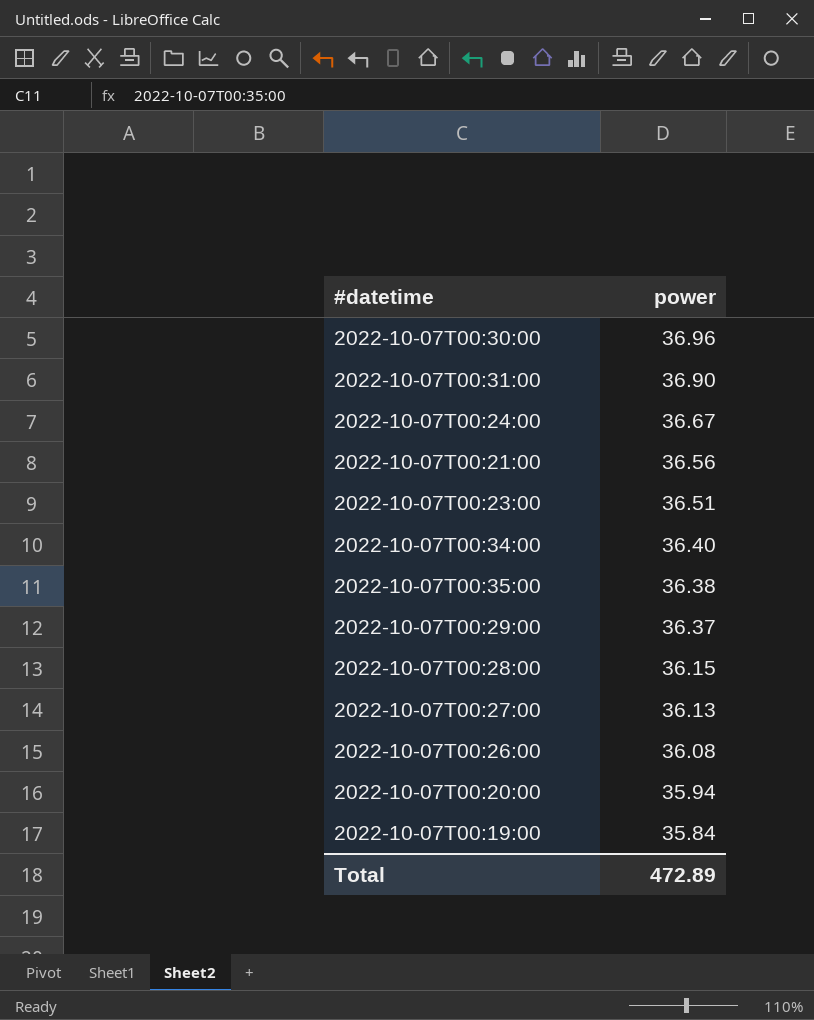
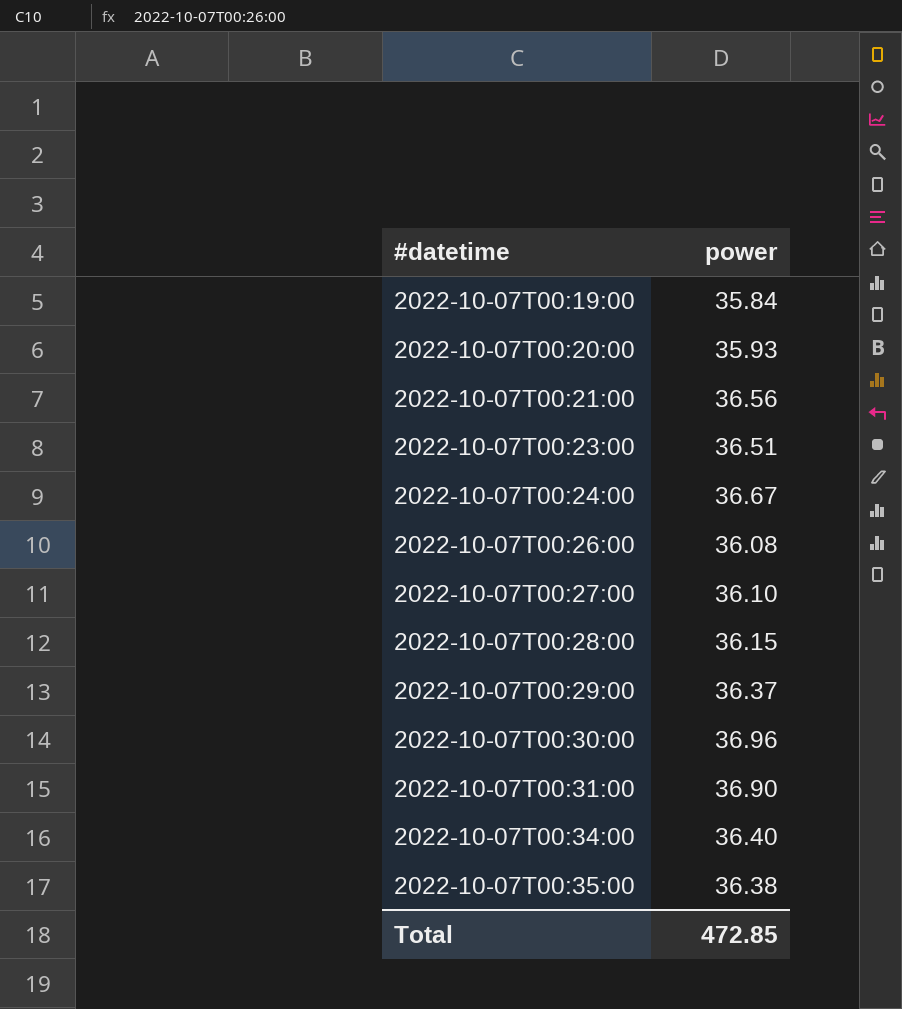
row order: power descending -> #datetime ascending
2022-10-07T00:20:00 | power: 35.94 -> 35.93
2022-10-07T00:27:00 | power: 36.13 -> 36.10
Total | power: 472.89 -> 472.85

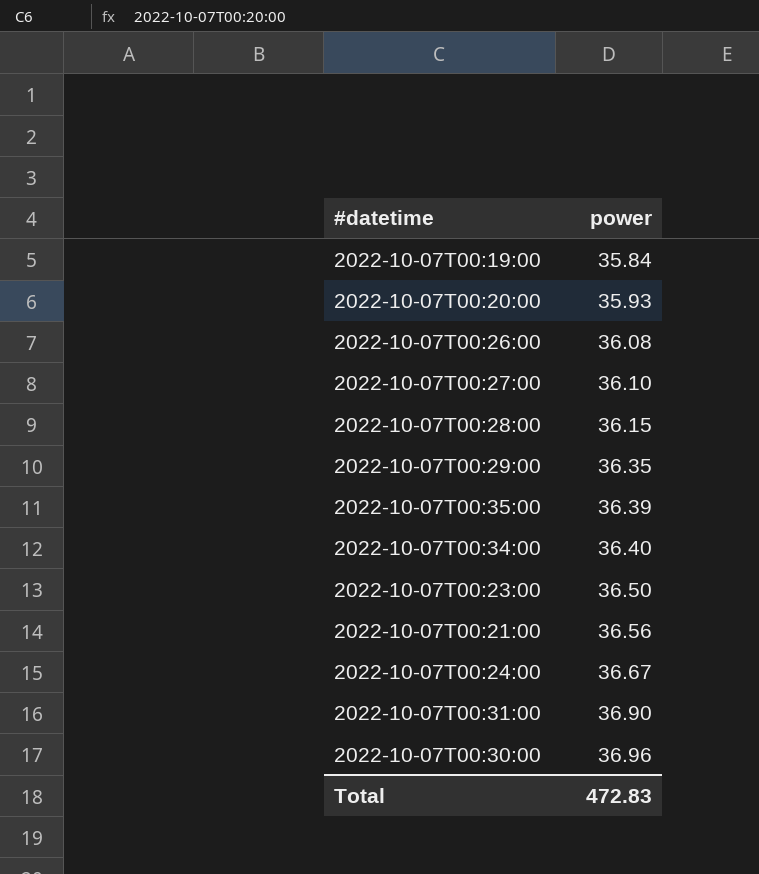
row order: #datetime ascending -> power ascending
2022-10-07T00:29:00 | power: 36.37 -> 36.35
2022-10-07T00:35:00 | power: 36.38 -> 36.39
2022-10-07T00:23:00 | power: 36.51 -> 36.50
Total | power: 472.85 -> 472.83

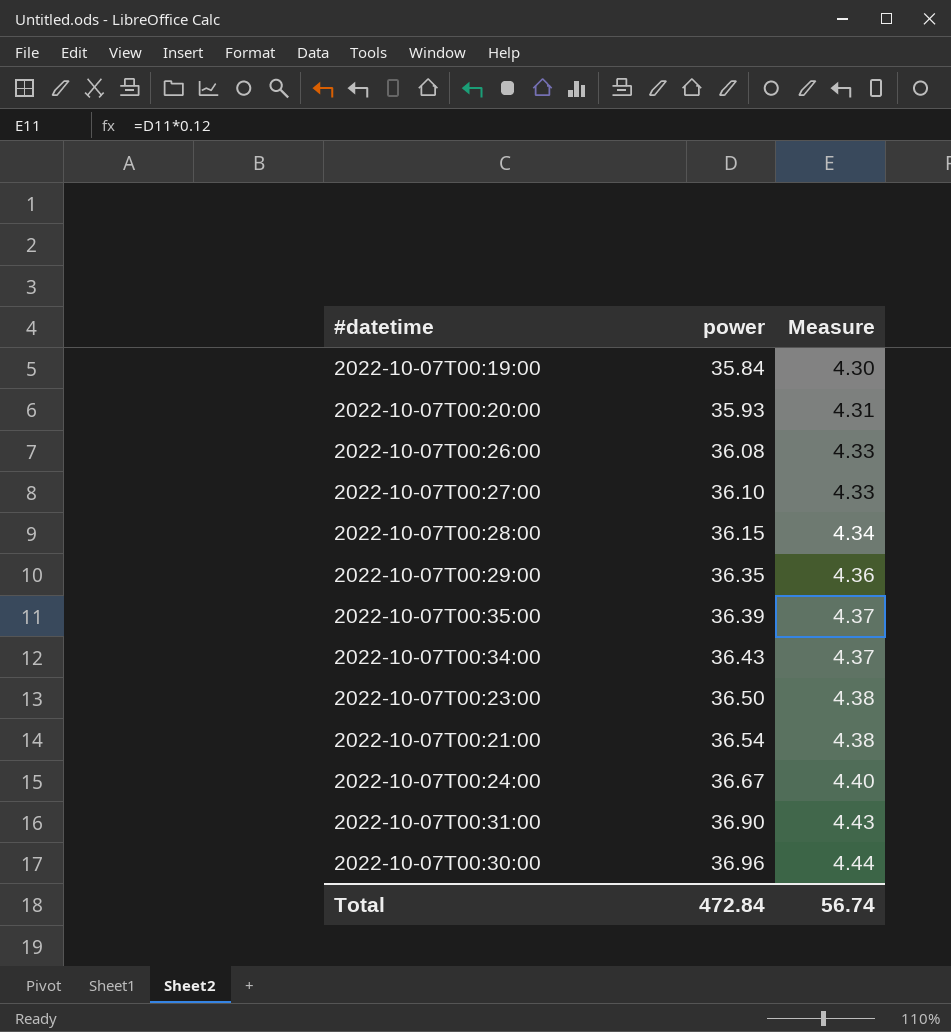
column Measure | formula: none -> [power] * 0.12
2022-10-07T00:34:00 | power: 36.40 -> 36.43
2022-10-07T00:21:00 | power: 36.56 -> 36.54
Total | power: 472.83 -> 472.84

